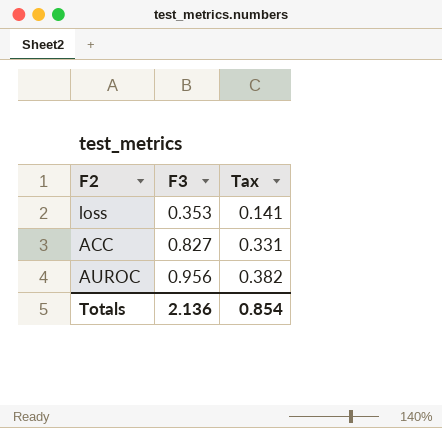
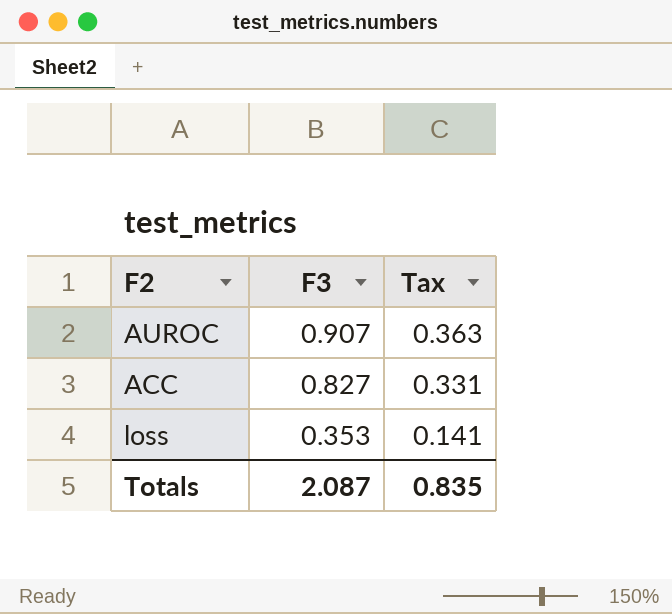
row order: F3 ascending -> F3 descending
AUROC | F3: 0.956 -> 0.907
AUROC | Tax: 0.382 -> 0.363
Totals | F3: 2.136 -> 2.087
Totals | Tax: 0.854 -> 0.835

